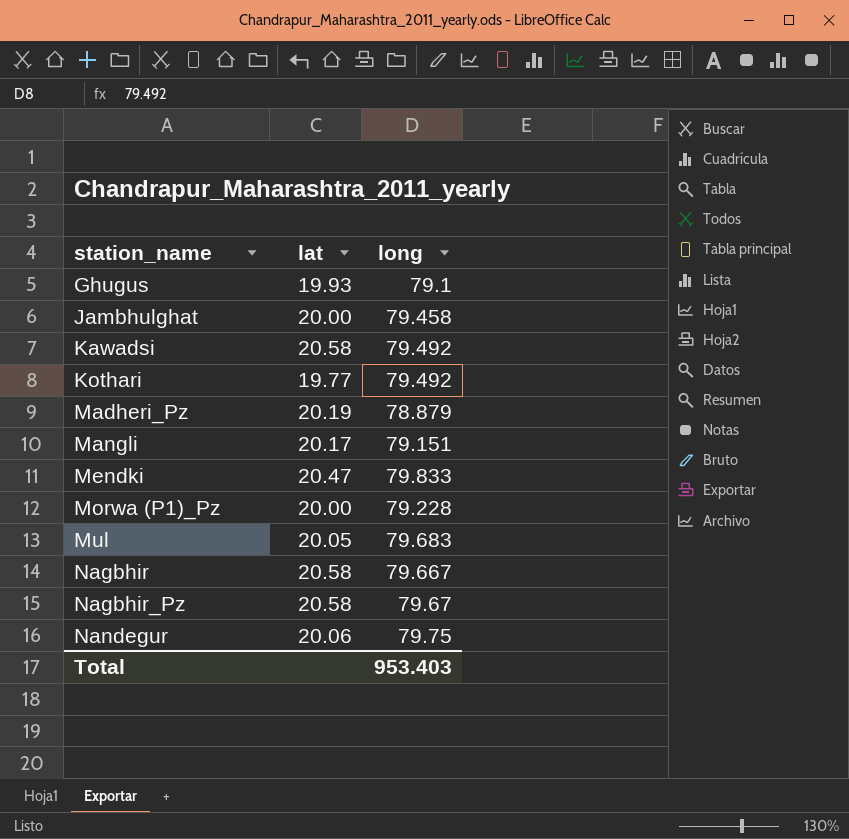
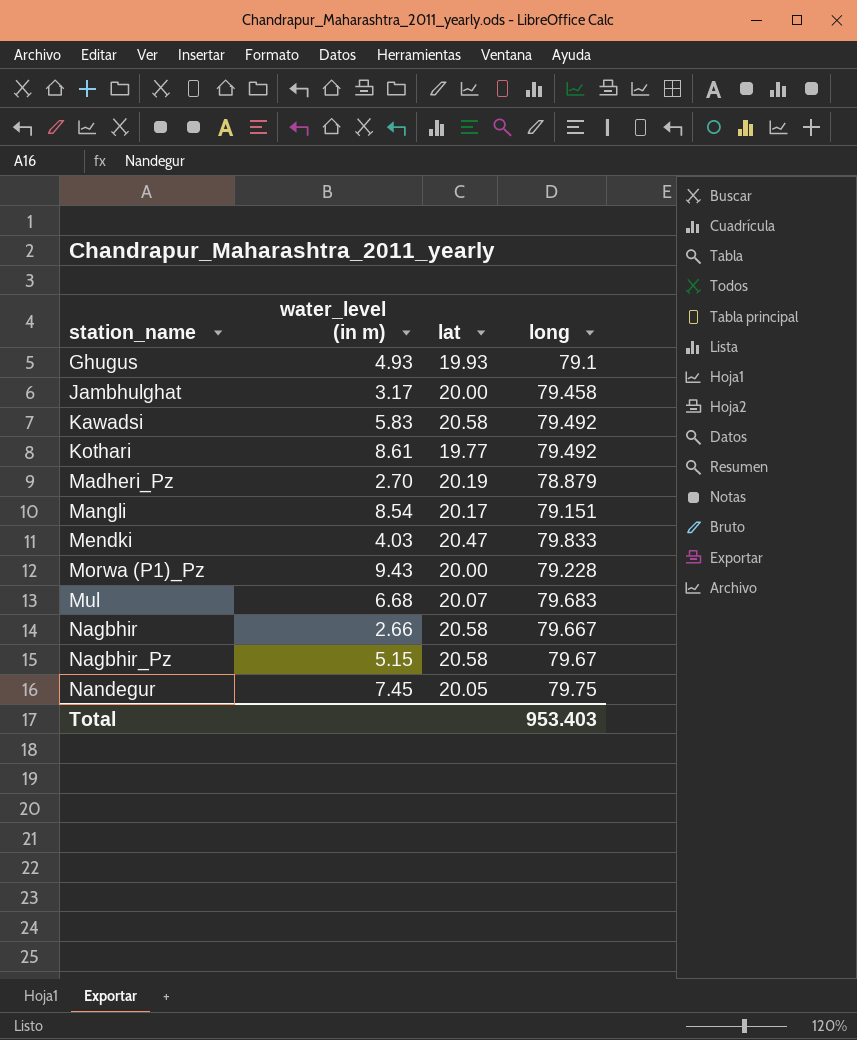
column water_level (in m) | position: none -> 2
Mul | lat: 20.05 -> 20.07
Nandegur | lat: 20.06 -> 20.05

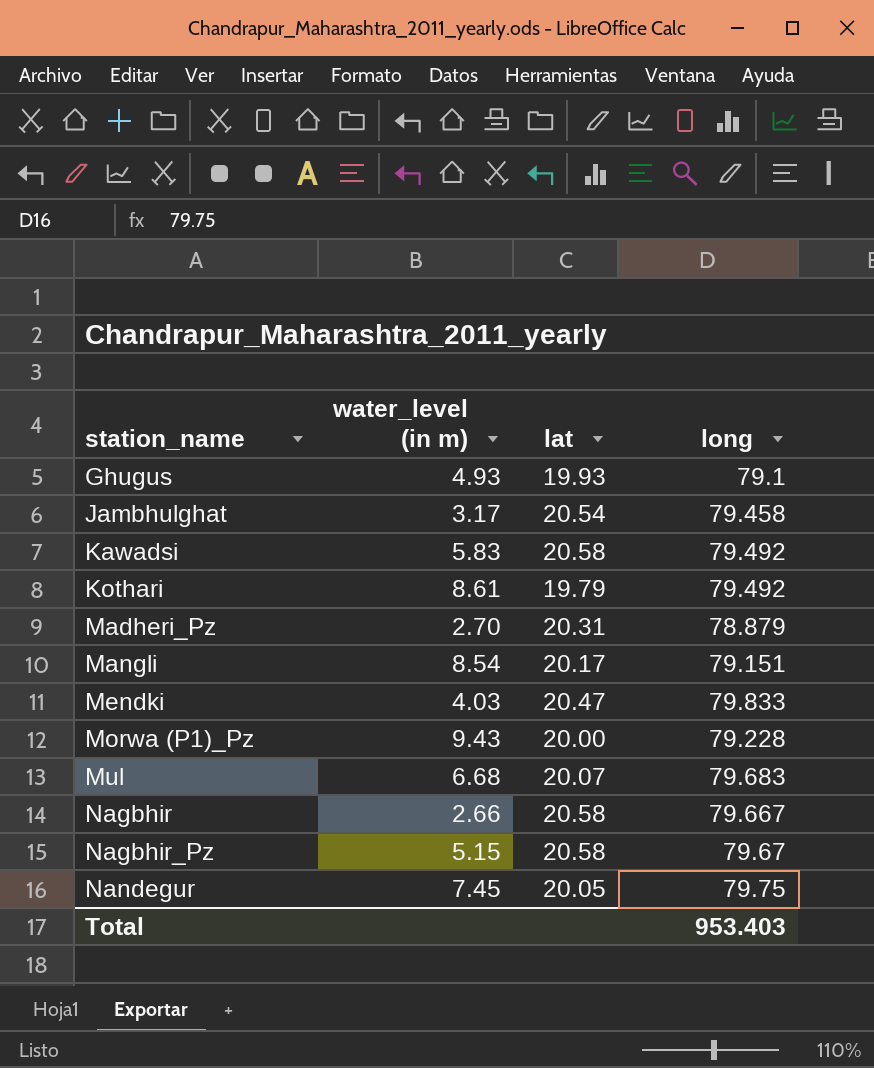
Jambhulghat | lat: 20.00 -> 20.54
Kothari | lat: 19.77 -> 19.79
Madheri_Pz | lat: 20.19 -> 20.31

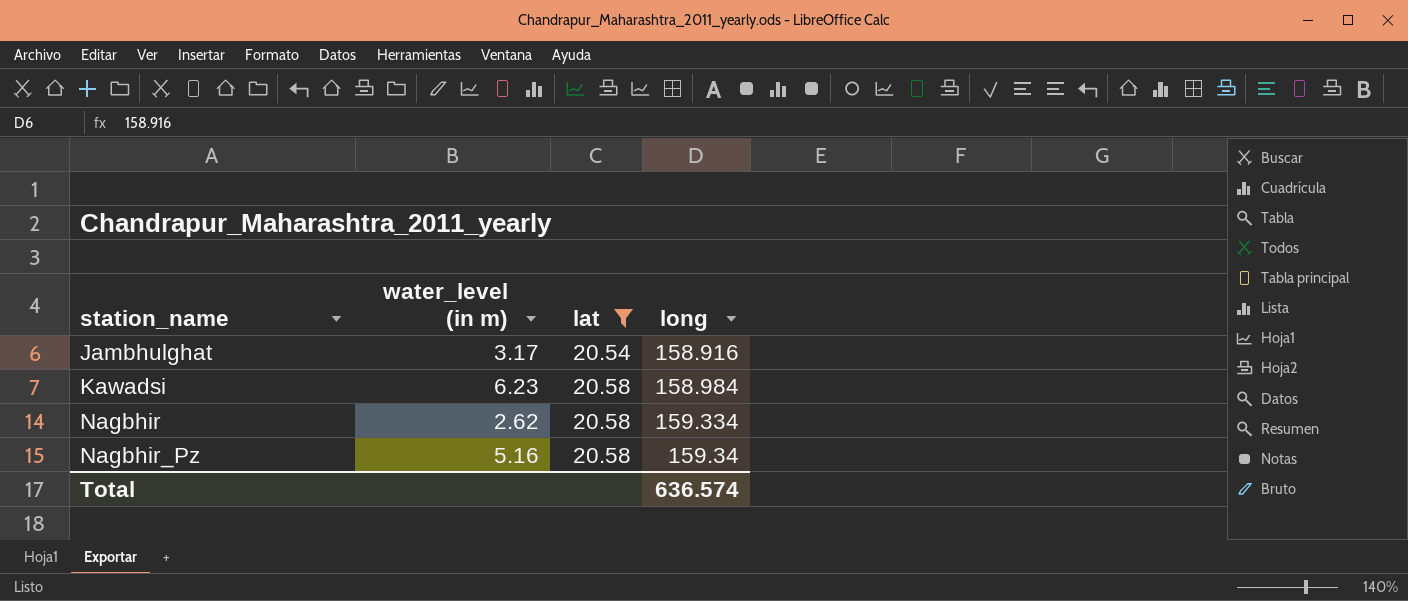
filter: none -> lat >= 20.54
Jambhulghat | long: 79.458 -> 158.916
Kawadsi | water_level (in m): 5.83 -> 6.23
Kawadsi | long: 79.492 -> 158.984
Nagbhir | water_level (in m): 2.66 -> 2.62
Nagbhir | long: 79.667 -> 159.334
Nagbhir_Pz | water_level (in m): 5.15 -> 5.16
Nagbhir_Pz | long: 79.67 -> 159.34
Total | long: 953.403 -> 636.574

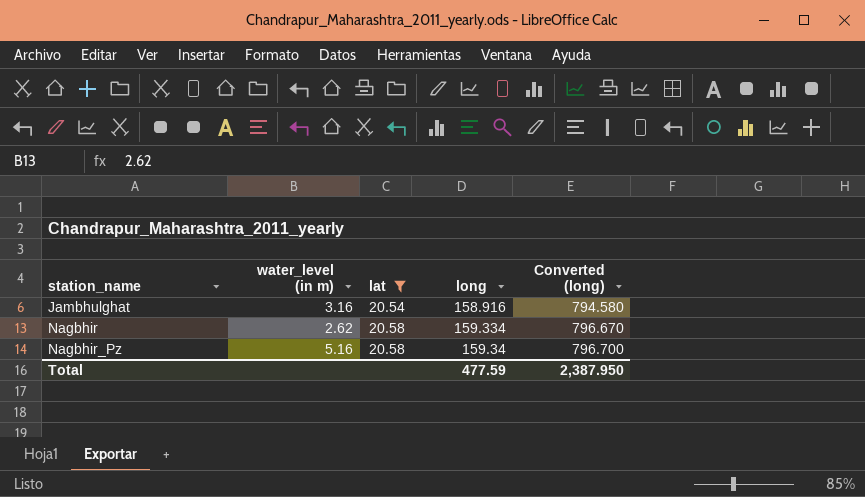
column Converted (long) | formula: none -> [long] * 5
row Kawadsi: 6.23 | 20.58 | 158.984 -> none
Jambhulghat | water_level (in m): 3.17 -> 3.16
Total | long: 636.574 -> 477.59

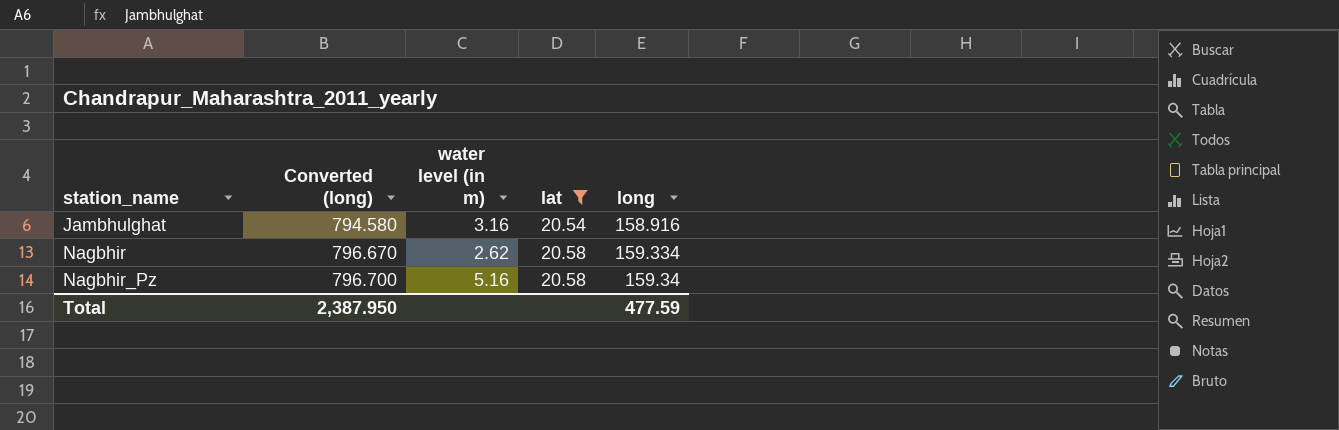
column Converted (long) | position: 5 -> 2
column name: water_level (in m) -> water level (in m)

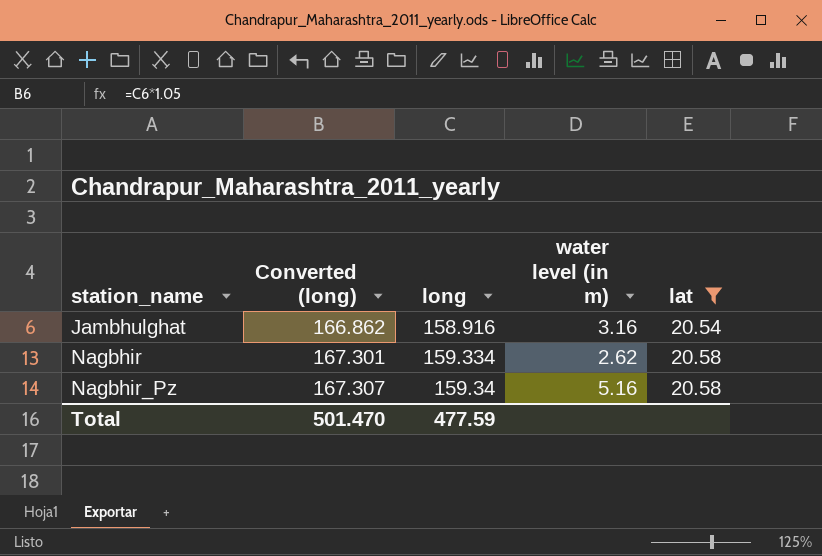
column Converted (long) | formula: [long] * 5 -> [long] * 1.05
column long | position: 5 -> 3
Total | Converted (long): 2,387.950 -> 501.470

